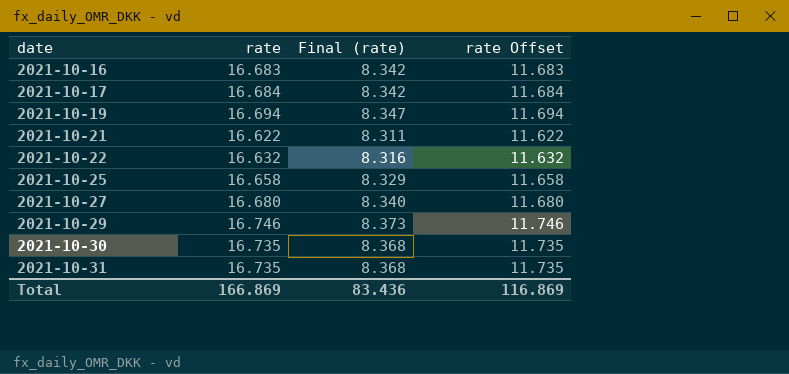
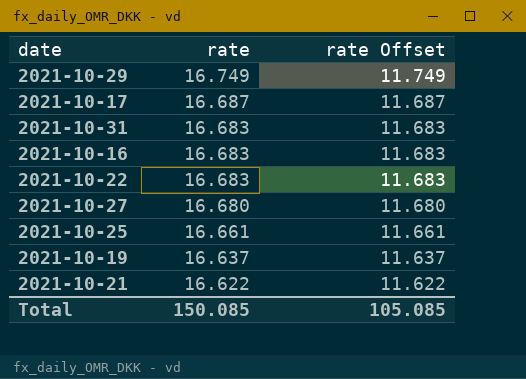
row order: date ascending -> rate descending
column Final (rate) | formula: [rate] * 0.5 -> none
row 2021-10-30: 16.735 | 8.368 | 11.735 -> none
2021-10-29 | rate: 16.746 -> 16.749
2021-10-29 | rate Offset: 11.746 -> 11.749
2021-10-17 | rate: 16.684 -> 16.687
2021-10-17 | rate Offset: 11.684 -> 11.687
2021-10-31 | rate: 16.735 -> 16.683
2021-10-31 | rate Offset: 11.735 -> 11.683
2021-10-22 | rate: 16.632 -> 16.683
2021-10-22 | rate Offset: 11.632 -> 11.683
2021-10-25 | rate: 16.658 -> 16.661
2021-10-25 | rate Offset: 11.658 -> 11.661
2021-10-19 | rate: 16.694 -> 16.637
2021-10-19 | rate Offset: 11.694 -> 11.637
Total | rate: 166.869 -> 150.085
Total | rate Offset: 116.869 -> 105.085

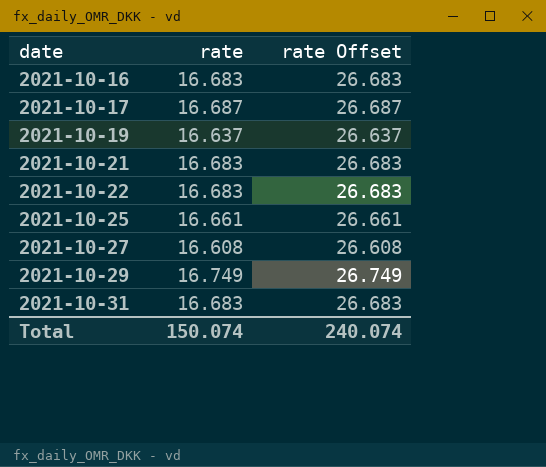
row order: rate descending -> date ascending
column rate Offset | formula: [rate] - 5 -> [rate] + 10
2021-10-21 | rate: 16.622 -> 16.683
2021-10-27 | rate: 16.680 -> 16.608
Total | rate: 150.085 -> 150.074
Total | rate Offset: 105.085 -> 240.074

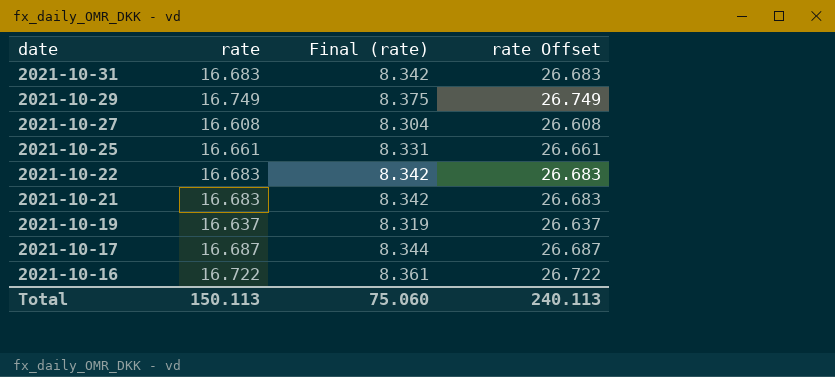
row order: date ascending -> date descending
column Final (rate) | formula: none -> [rate] * 0.5
2021-10-16 | rate: 16.683 -> 16.722
2021-10-16 | rate Offset: 26.683 -> 26.722
Total | rate: 150.074 -> 150.113
Total | rate Offset: 240.074 -> 240.113

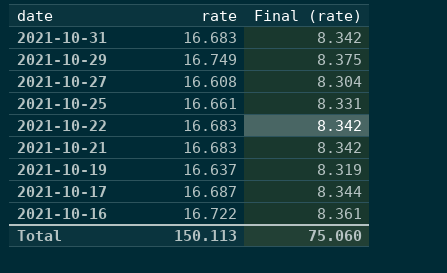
column rate Offset | formula: [rate] + 10 -> none

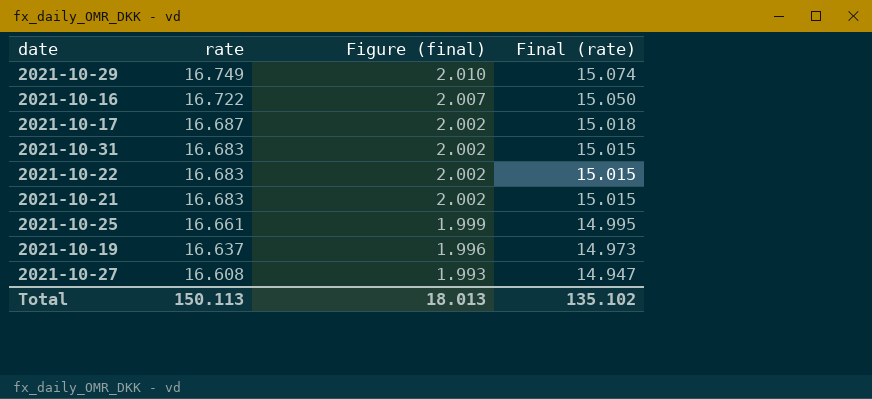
row order: date descending -> rate descending
column Figure (final) | formula: none -> [rate] * 0.12
column Final (rate) | formula: [rate] * 0.5 -> [rate] * 0.9
Total | Final (rate): 75.060 -> 135.102

